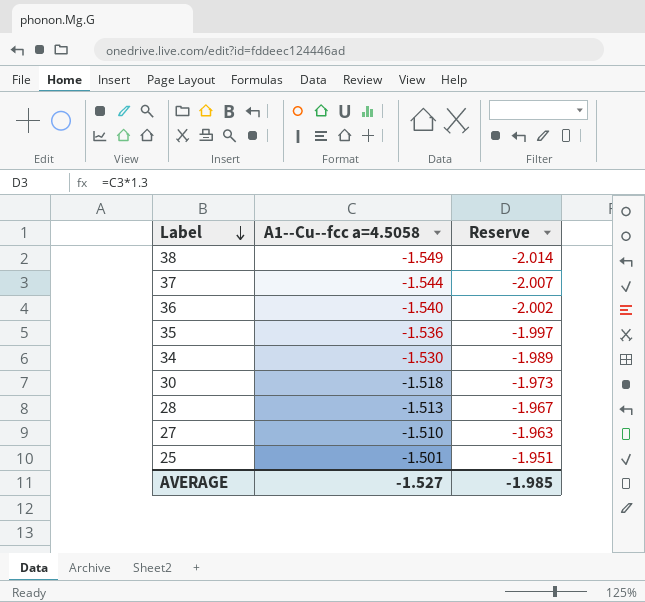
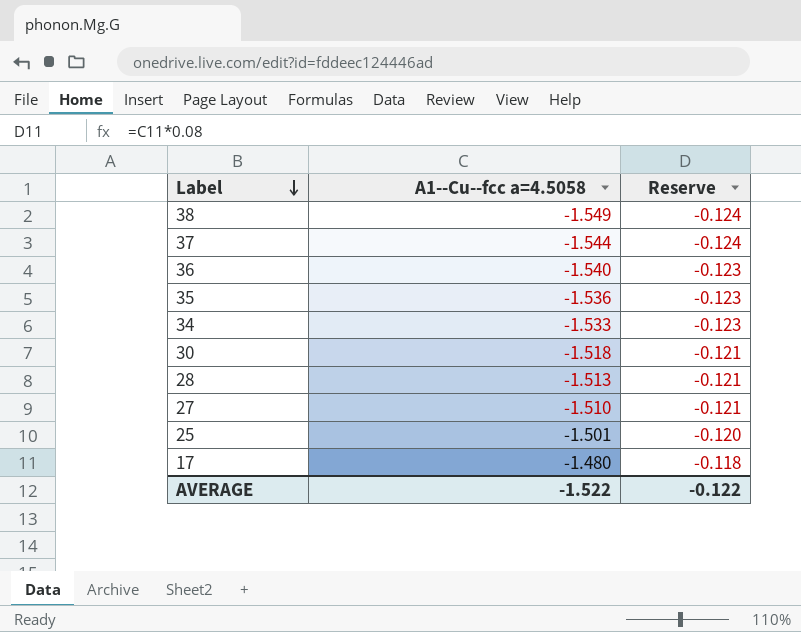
column Reserve | formula: [A1--Cu--fcc a=4.5058] * 1.3 -> [A1--Cu--fcc a=4.5058] * 0.08
34 | A1--Cu--fcc a=4.5058: -1.530 -> -1.533
row 17: none -> -1.480 | -0.118
AVERAGE | A1--Cu--fcc a=4.5058: -1.527 -> -1.522
AVERAGE | Reserve: -1.985 -> -0.122

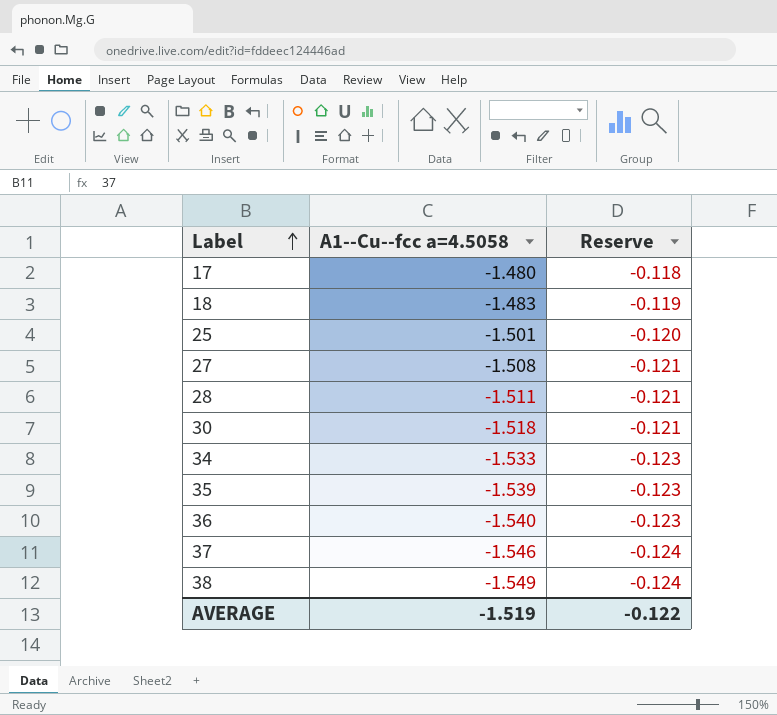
row order: Label descending -> Label ascending
row 18: none -> -1.483 | -0.119
27 | A1--Cu--fcc a=4.5058: -1.510 -> -1.508
28 | A1--Cu--fcc a=4.5058: -1.513 -> -1.511
35 | A1--Cu--fcc a=4.5058: -1.536 -> -1.539
37 | A1--Cu--fcc a=4.5058: -1.544 -> -1.546
AVERAGE | A1--Cu--fcc a=4.5058: -1.522 -> -1.519

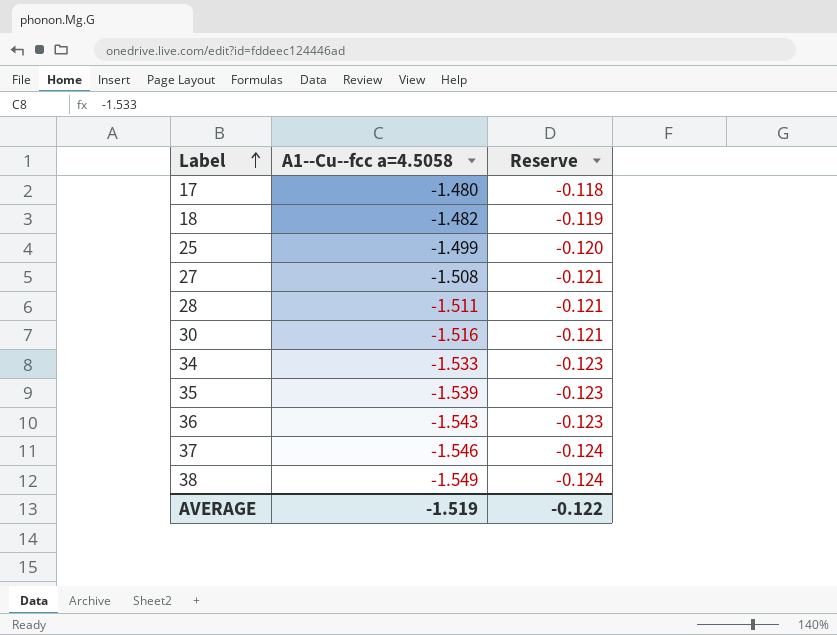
18 | A1--Cu--fcc a=4.5058: -1.483 -> -1.482
25 | A1--Cu--fcc a=4.5058: -1.501 -> -1.499
30 | A1--Cu--fcc a=4.5058: -1.518 -> -1.516
36 | A1--Cu--fcc a=4.5058: -1.540 -> -1.543

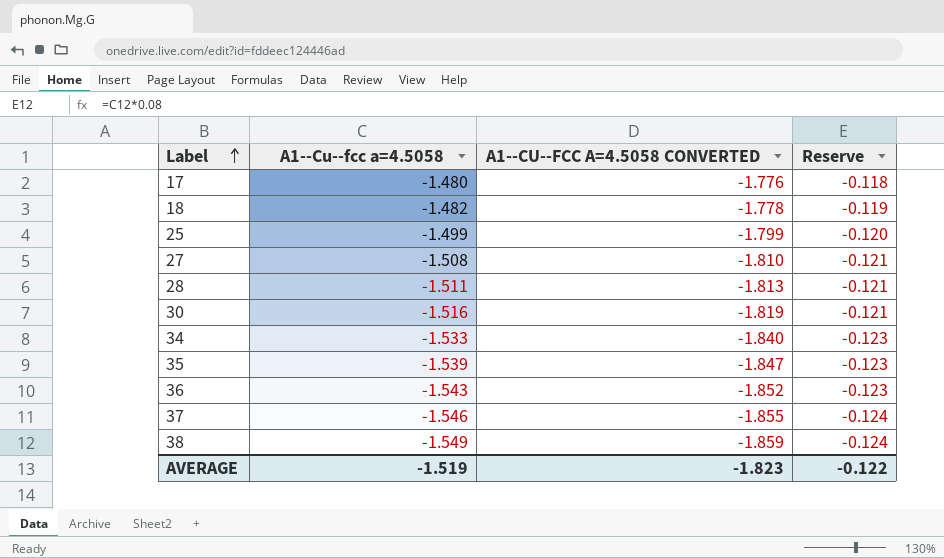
column A1--CU--FCC A=4.5058 CONVERTED | formula: none -> [A1--Cu--fcc a=4.5058] * 1.2

